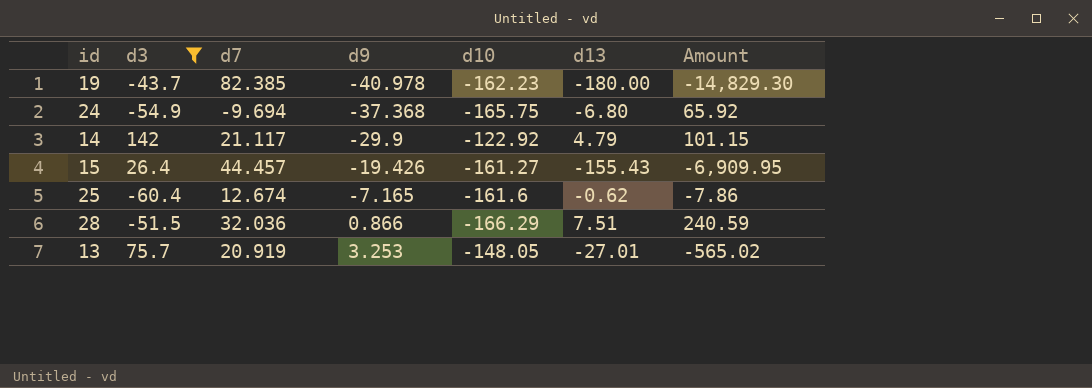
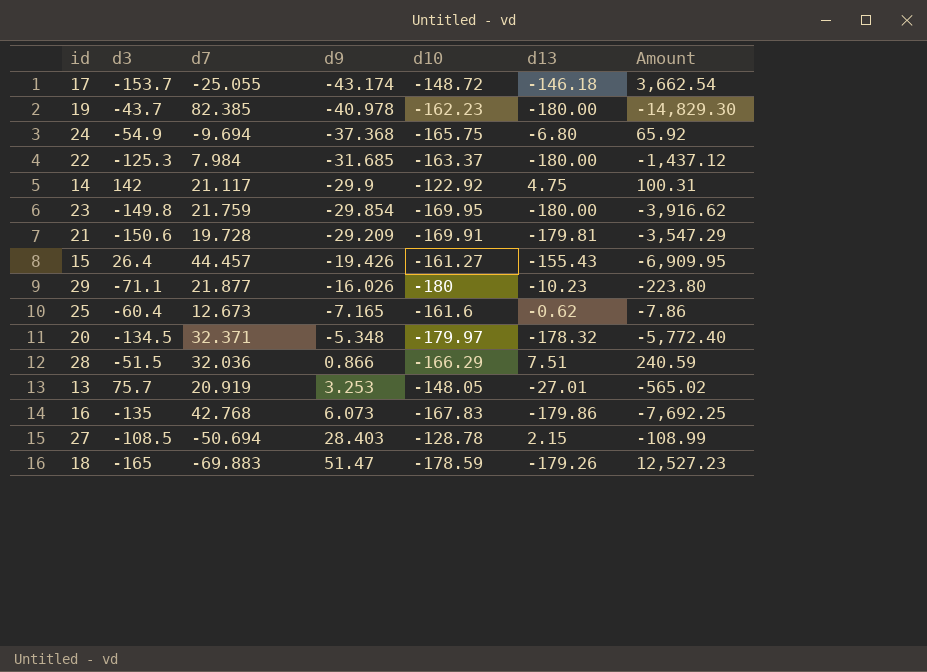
filter: d3 >= -60.4 -> none
14 | d13: 4.79 -> 4.75
14 | Amount: 101.15 -> 100.31
25 | d7: 12.674 -> 12.673

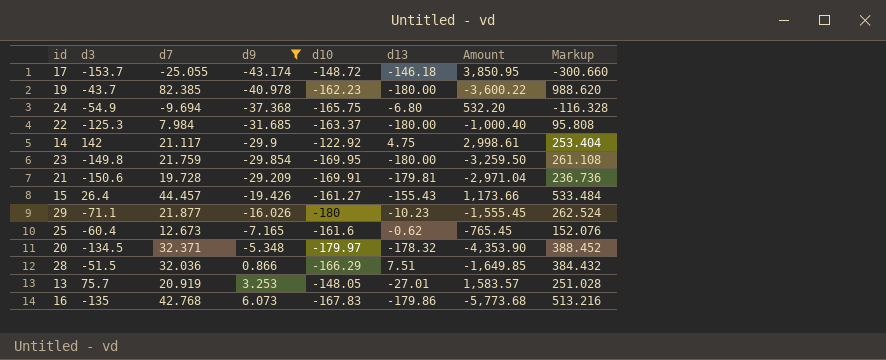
filter: none -> d9 <= 6.073
column Amount | formula: [d7] * [d13] -> [d3] * [d7]
column Markup | formula: none -> [d7] * 12

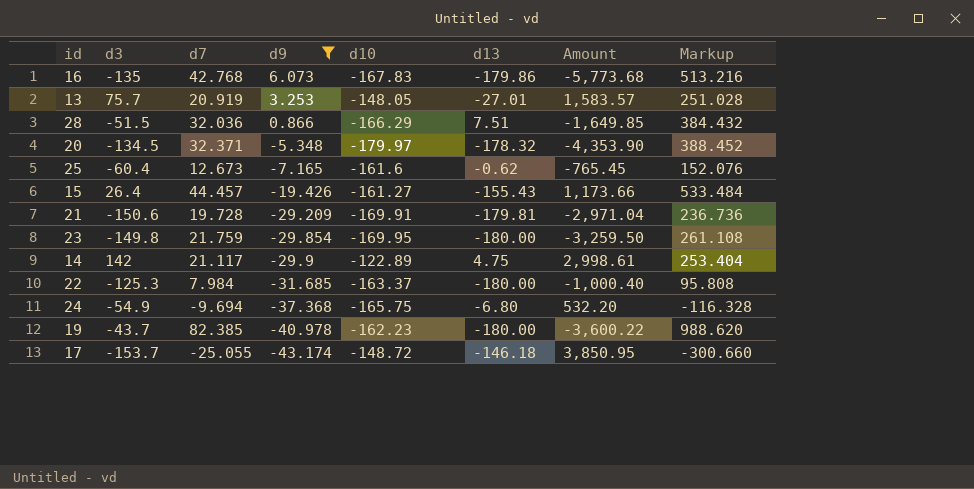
row order: d9 ascending -> d9 descending
row 29: -71.1 | 21.877 | -16.026 | -180 | -10.23 | -1,555.45 | 262.524 -> none
14 | d10: -122.92 -> -122.89

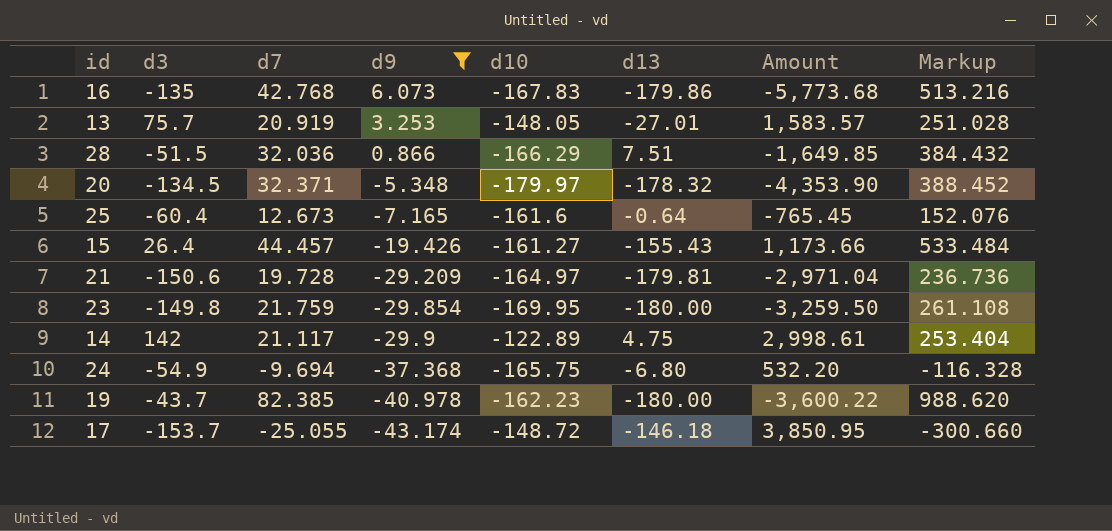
row 22: -125.3 | 7.984 | -31.685 | -163.37 | -180.00 | -1,000.40 | 95.808 -> none
25 | d13: -0.62 -> -0.64
21 | d10: -169.91 -> -164.97

